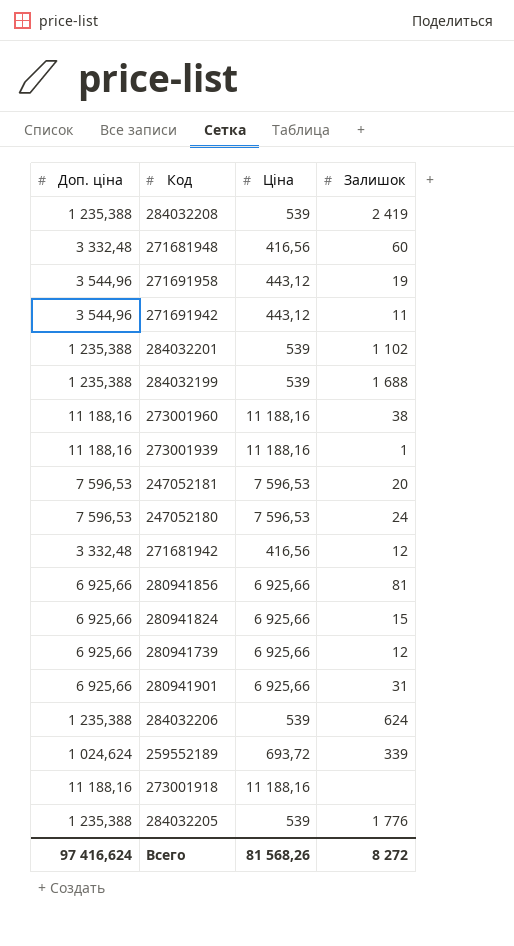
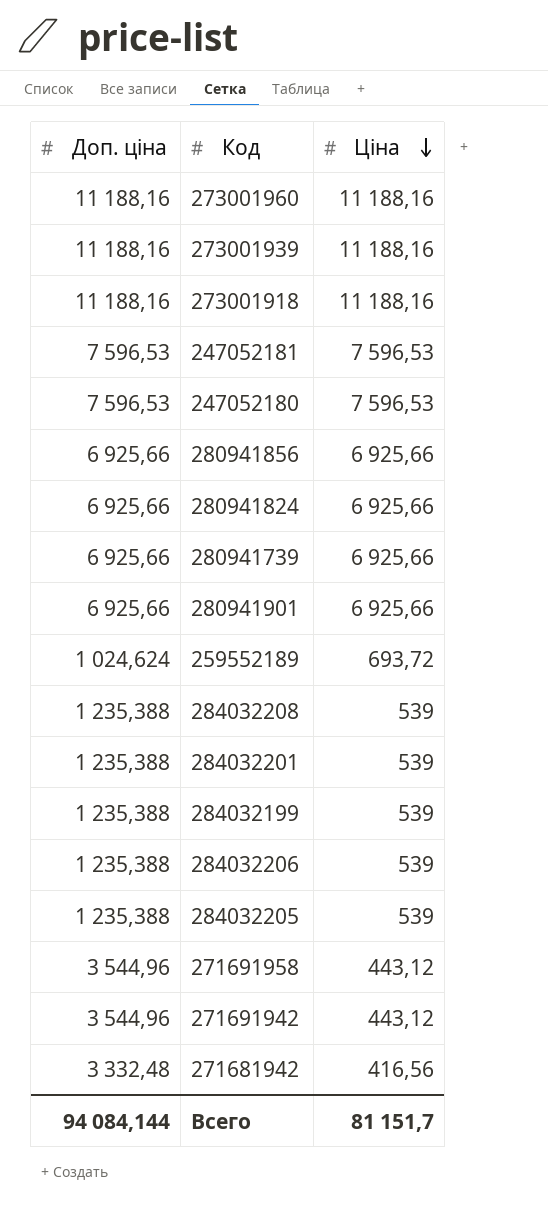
row order: none -> Ціна descending
column Залишок | position: 4 -> none
row 271681948: 3 332,48 | 416,56 | 60 -> none
Всего | Доп. ціна: 97 416,624 -> 94 084,144
Всего | Ціна: 81 568,26 -> 81 151,7

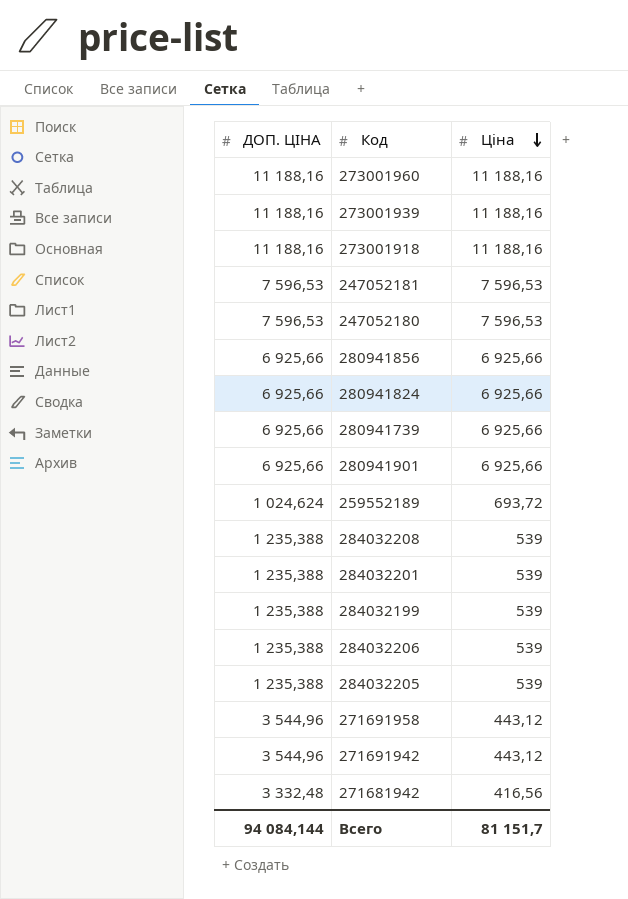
column name: Доп. ціна -> ДОП. ЦІНА

